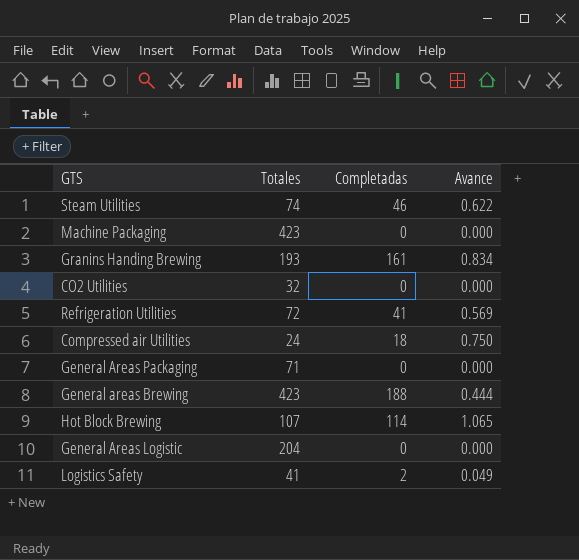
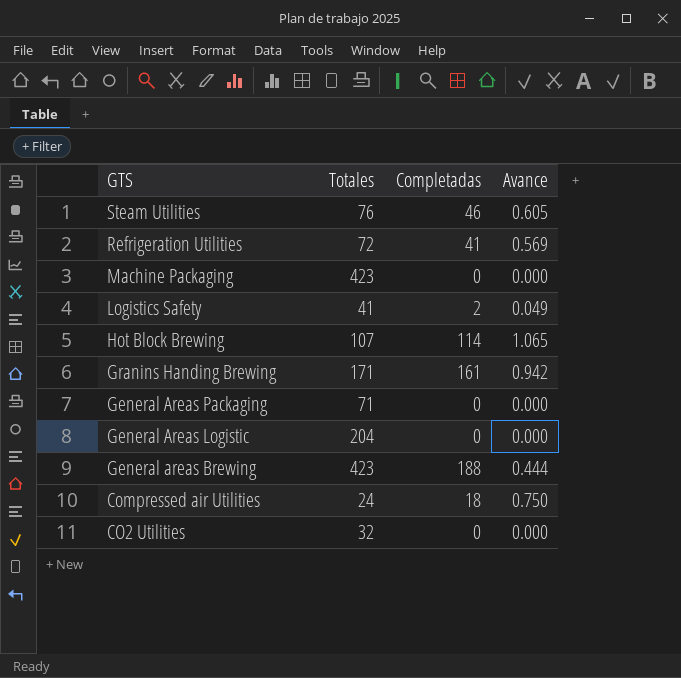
row order: none -> GTS descending
Steam Utilities | Totales: 74 -> 76
Steam Utilities | Avance: 0.622 -> 0.605
Granins Handing Brewing | Totales: 193 -> 171
Granins Handing Brewing | Avance: 0.834 -> 0.942

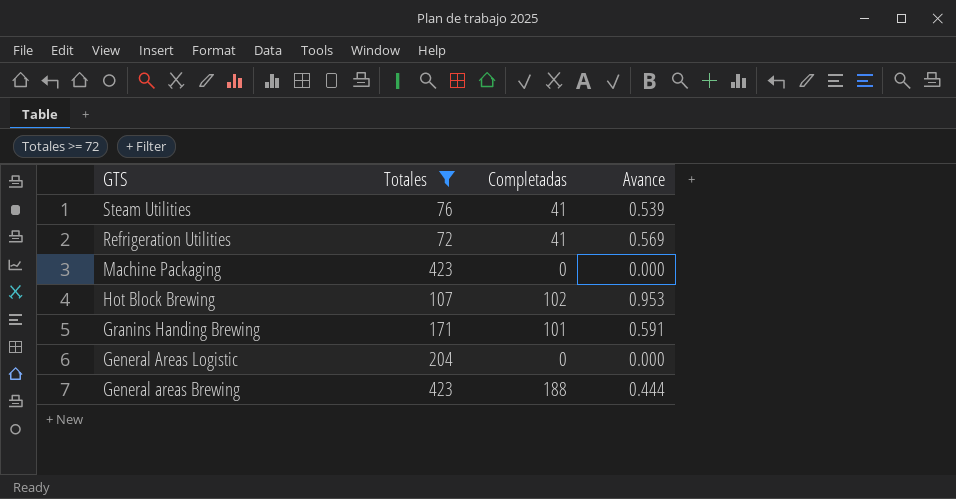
filter: none -> Totales >= 72
Steam Utilities | Completadas: 46 -> 41
Steam Utilities | Avance: 0.605 -> 0.539
Hot Block Brewing | Completadas: 114 -> 102
Hot Block Brewing | Avance: 1.065 -> 0.953
Granins Handing Brewing | Completadas: 161 -> 101
Granins Handing Brewing | Avance: 0.942 -> 0.591

